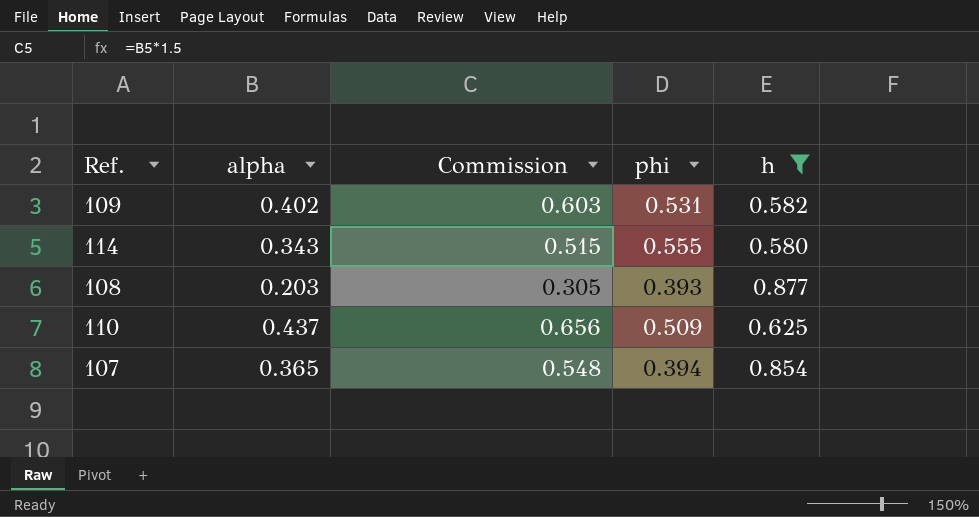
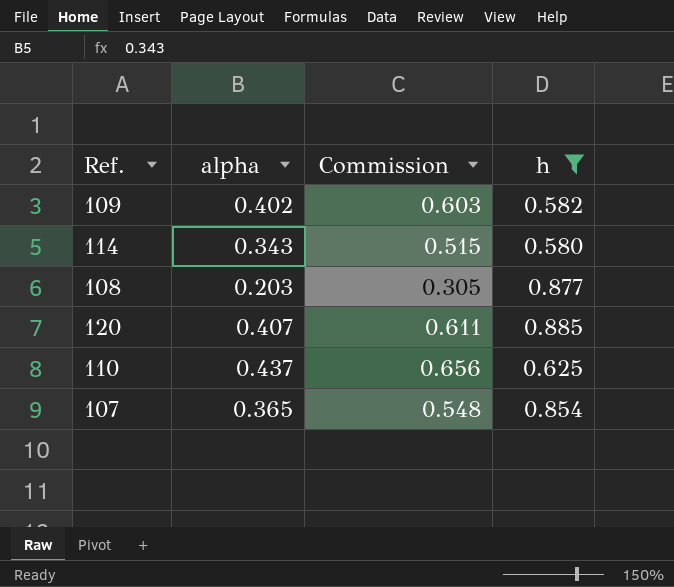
column phi | position: 4 -> none
row 120: none -> 0.407 | 0.611 | 0.885

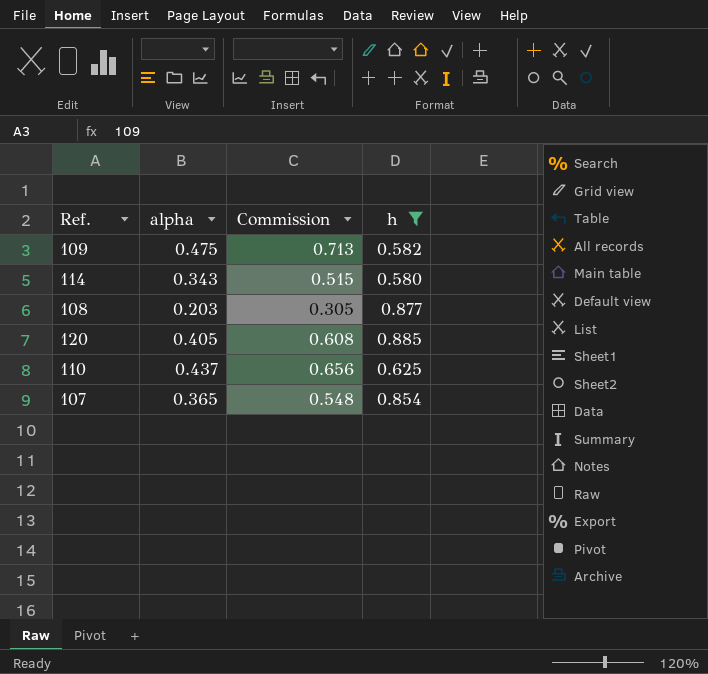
109 | alpha: 0.402 -> 0.475
109 | Commission: 0.603 -> 0.713
120 | alpha: 0.407 -> 0.405
120 | Commission: 0.611 -> 0.608

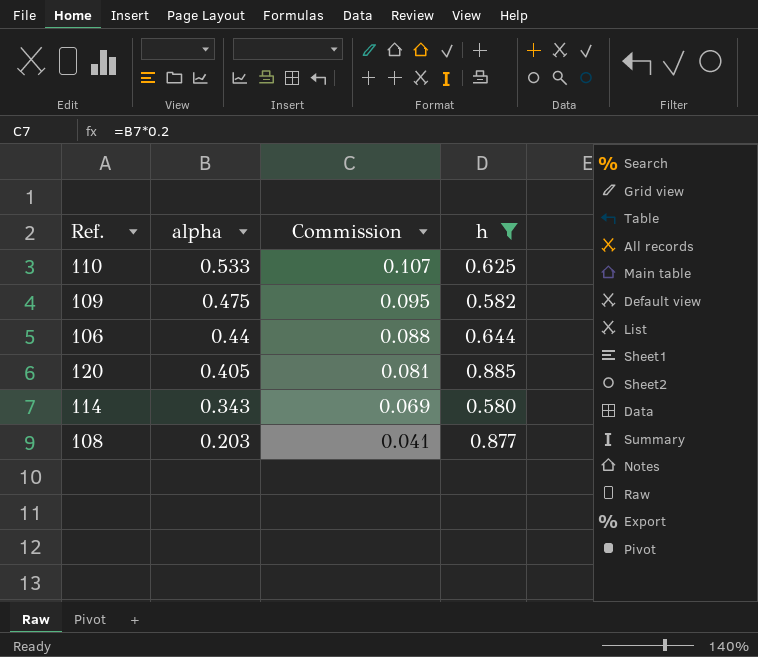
row order: none -> alpha descending
column Commission | formula: [alpha] * 1.5 -> [alpha] * 0.2
row 107: 0.365 | 0.548 | 0.854 -> none
110 | alpha: 0.437 -> 0.533
row 106: none -> 0.44 | 0.088 | 0.644

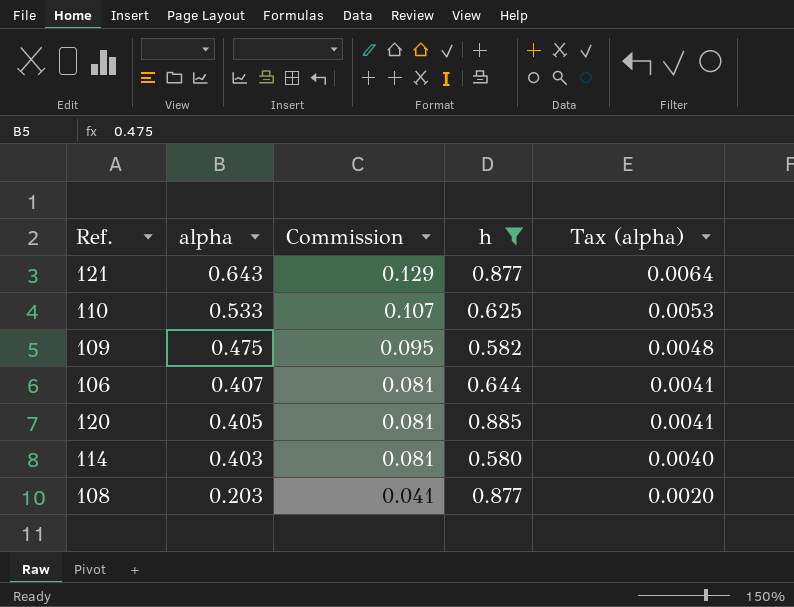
column Tax (alpha) | formula: none -> [alpha] * 0.01
row 121: none -> 0.643 | 0.129 | 0.877 | 0.0064
106 | alpha: 0.44 -> 0.407
106 | Commission: 0.088 -> 0.081
114 | alpha: 0.343 -> 0.403
114 | Commission: 0.069 -> 0.081

